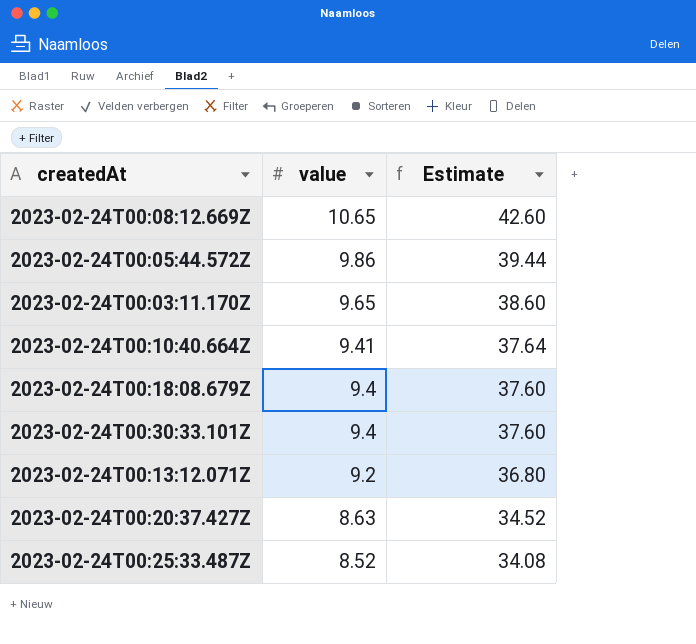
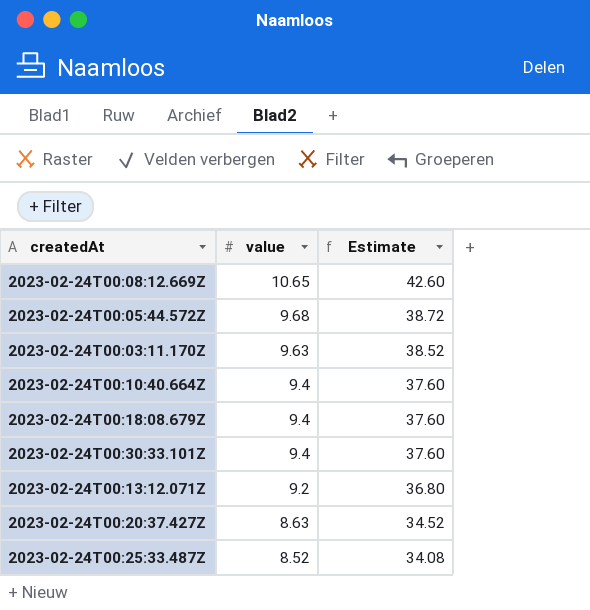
2023-02-24T00:05:44.572Z | value: 9.86 -> 9.68
2023-02-24T00:05:44.572Z | Estimate: 39.44 -> 38.72
2023-02-24T00:03:11.170Z | value: 9.65 -> 9.63
2023-02-24T00:03:11.170Z | Estimate: 38.60 -> 38.52
2023-02-24T00:10:40.664Z | value: 9.41 -> 9.4
2023-02-24T00:10:40.664Z | Estimate: 37.64 -> 37.60

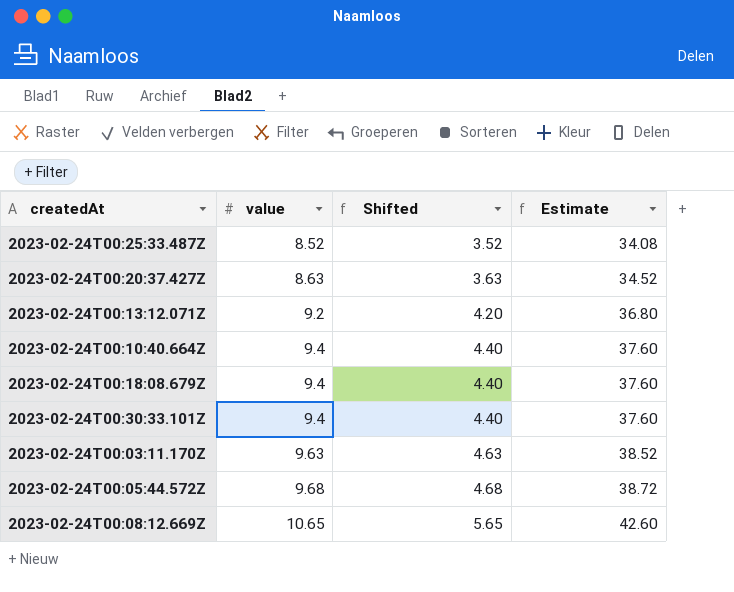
row order: value descending -> value ascending
column Shifted | formula: none -> [value] - 5

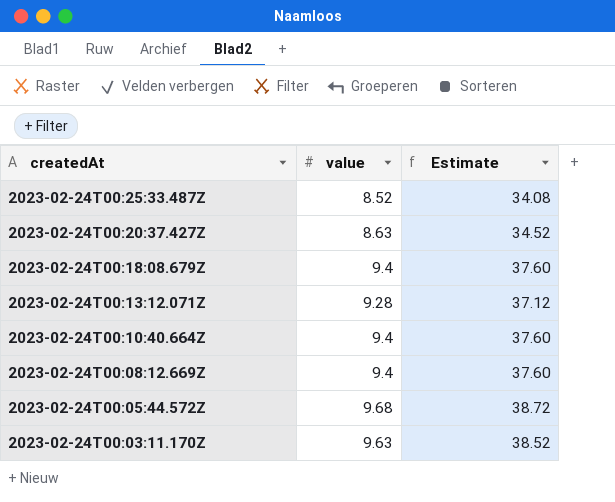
row order: value ascending -> createdAt descending
column Shifted | formula: [value] - 5 -> none
row 2023-02-24T00:30:33.101Z: 9.4 | 4.40 | 37.60 -> none
2023-02-24T00:13:12.071Z | value: 9.2 -> 9.28
2023-02-24T00:13:12.071Z | Estimate: 36.80 -> 37.12
2023-02-24T00:08:12.669Z | value: 10.65 -> 9.4
2023-02-24T00:08:12.669Z | Estimate: 42.60 -> 37.60

